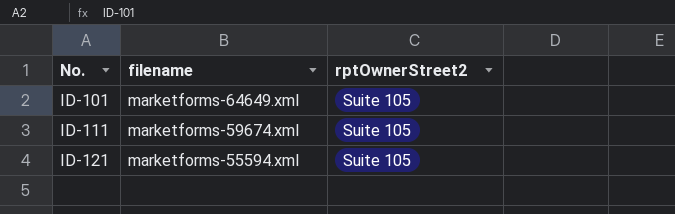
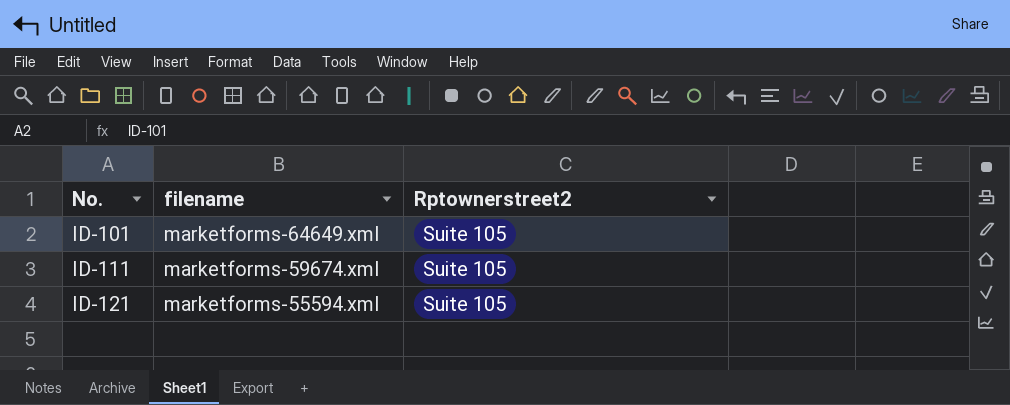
column name: rptOwnerStreet2 -> Rptownerstreet2

